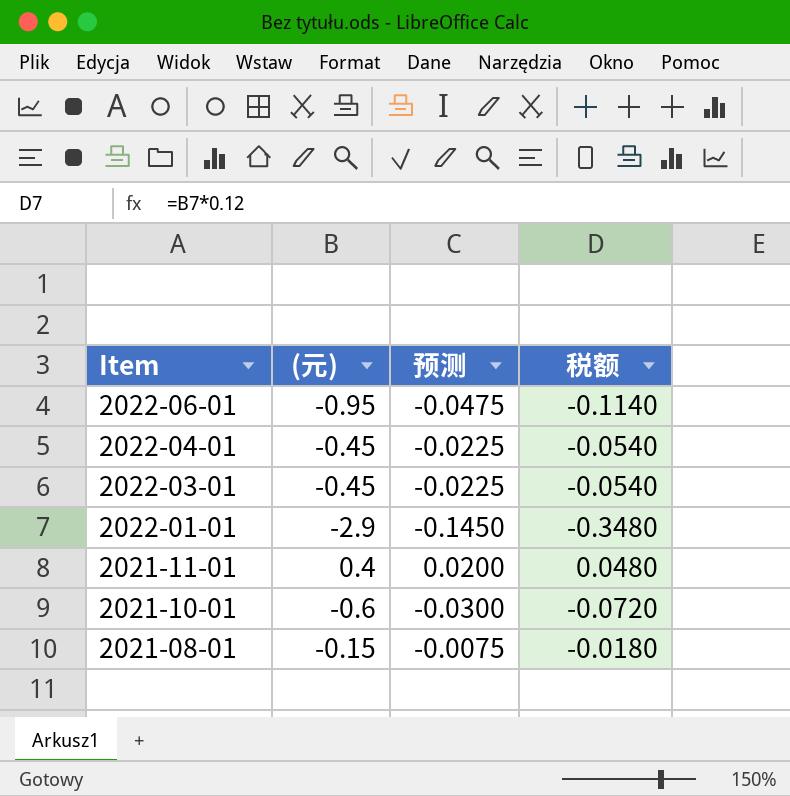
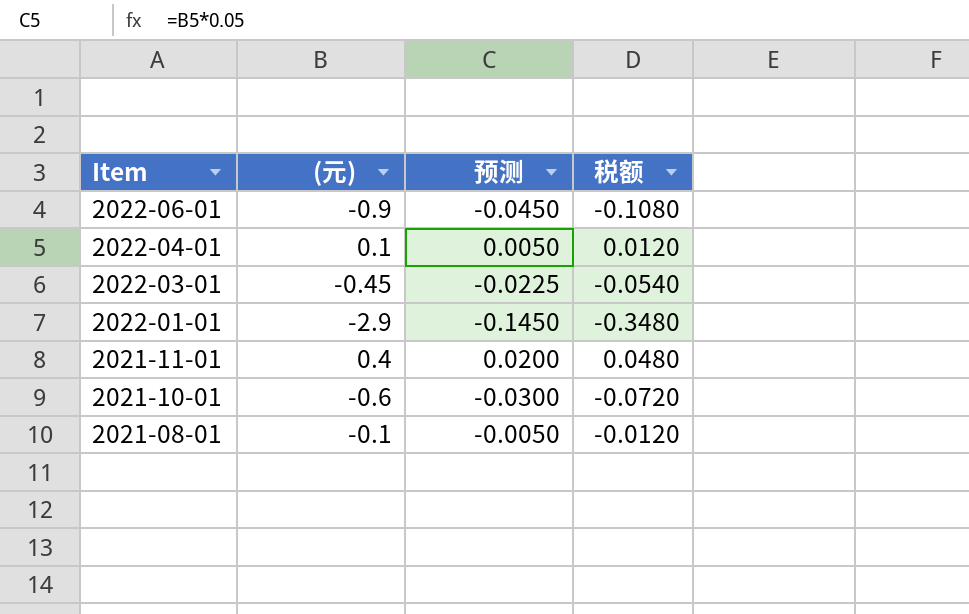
2022-06-01 | (元): -0.95 -> -0.9
2022-06-01 | 预测: -0.0475 -> -0.0450
2022-06-01 | 税额: -0.1140 -> -0.1080
2022-04-01 | (元): -0.45 -> 0.1
2022-04-01 | 预测: -0.0225 -> 0.0050
2022-04-01 | 税额: -0.0540 -> 0.0120
2021-08-01 | (元): -0.15 -> -0.1
2021-08-01 | 预测: -0.0075 -> -0.0050
2021-08-01 | 税额: -0.0180 -> -0.0120

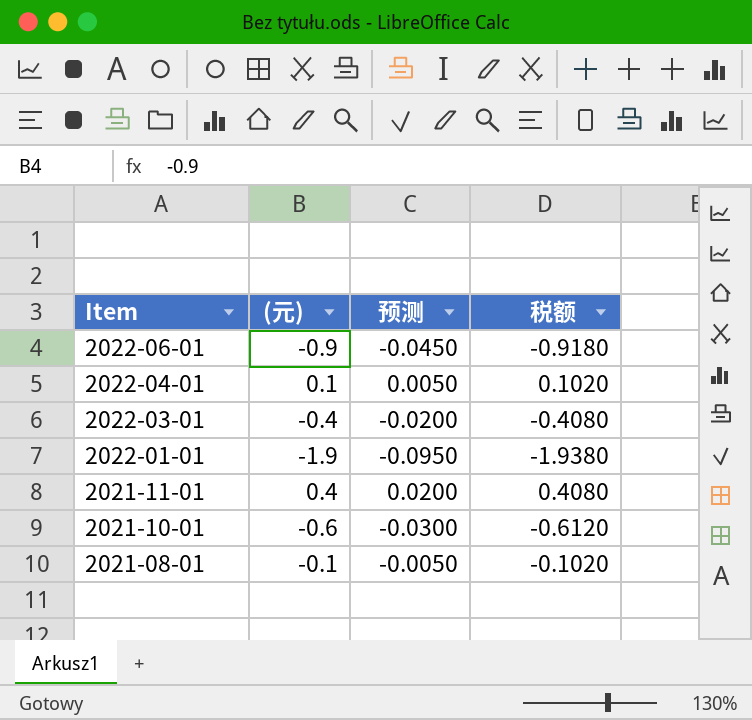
column 税额 | formula: [(元)] * 0.12 -> [(元)] * 1.02
2022-03-01 | (元): -0.45 -> -0.4
2022-03-01 | 预测: -0.0225 -> -0.0200
2022-01-01 | (元): -2.9 -> -1.9
2022-01-01 | 预测: -0.1450 -> -0.0950

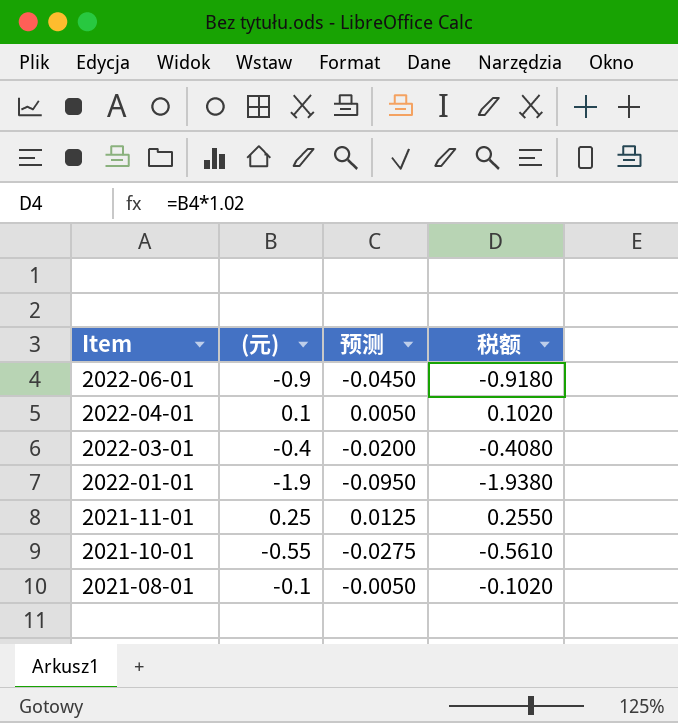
2021-11-01 | (元): 0.4 -> 0.25
2021-11-01 | 预测: 0.0200 -> 0.0125
2021-11-01 | 税额: 0.4080 -> 0.2550
2021-10-01 | (元): -0.6 -> -0.55
2021-10-01 | 预测: -0.0300 -> -0.0275
2021-10-01 | 税额: -0.6120 -> -0.5610

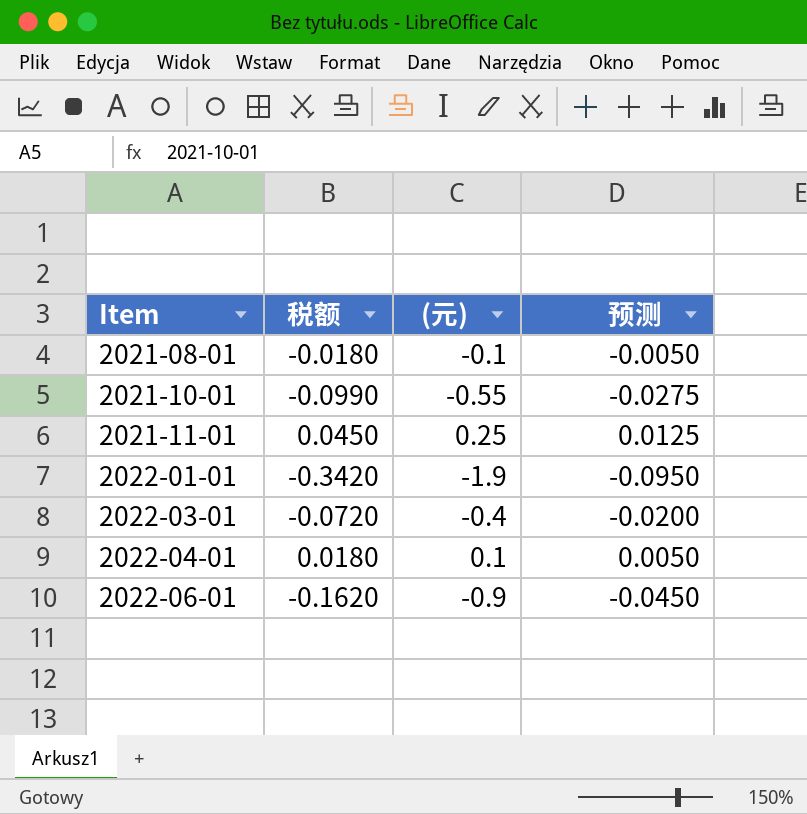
row order: Item descending -> Item ascending
column 税额 | formula: [(元)] * 1.02 -> [(元)] * 0.18
column 税额 | position: 4 -> 2

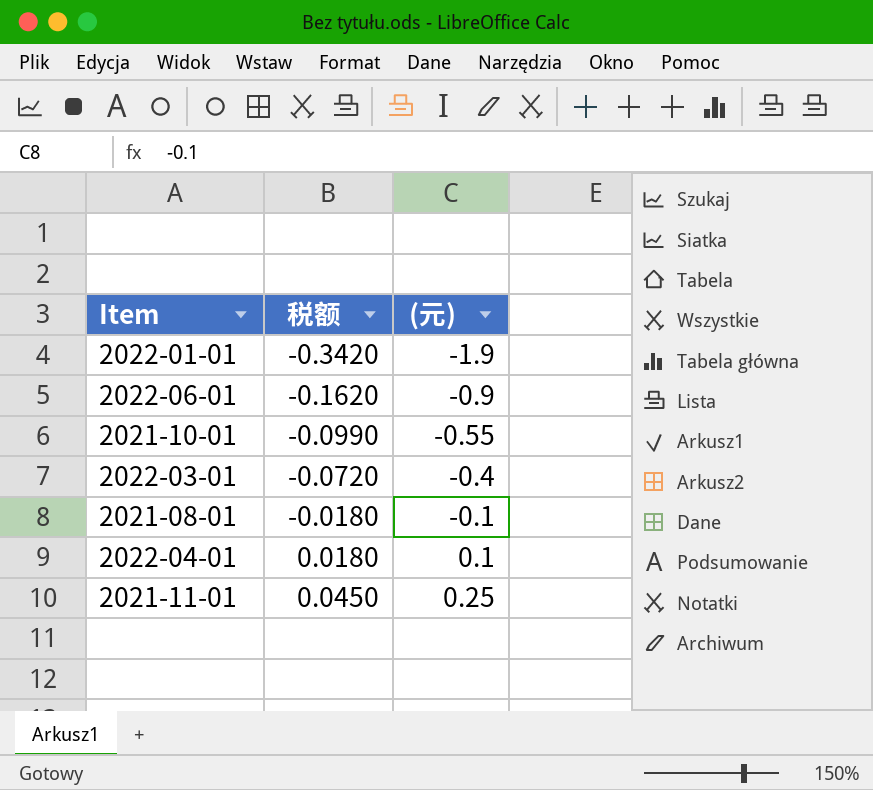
row order: Item ascending -> 税额 ascending
column 预测 | formula: [(元)] * 0.05 -> none

